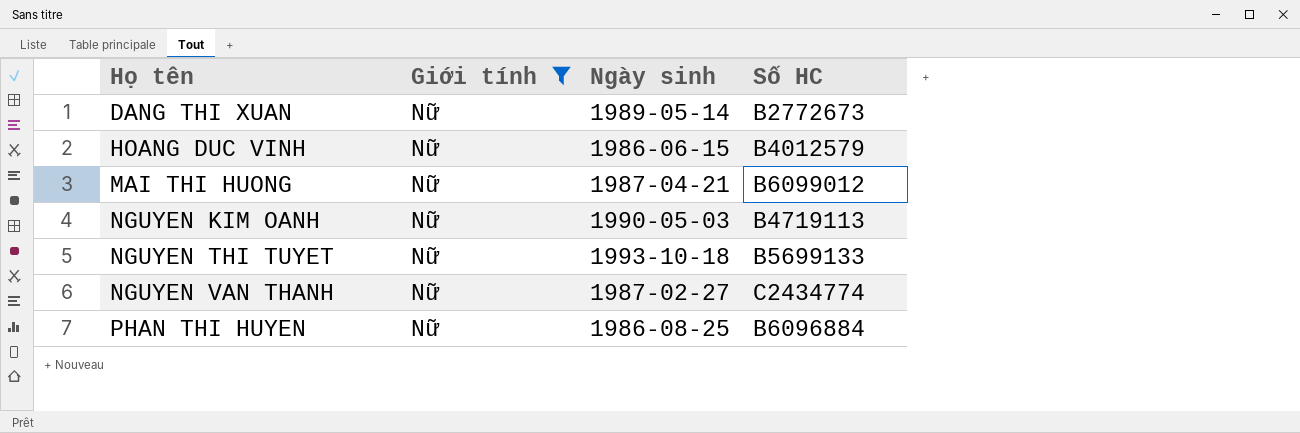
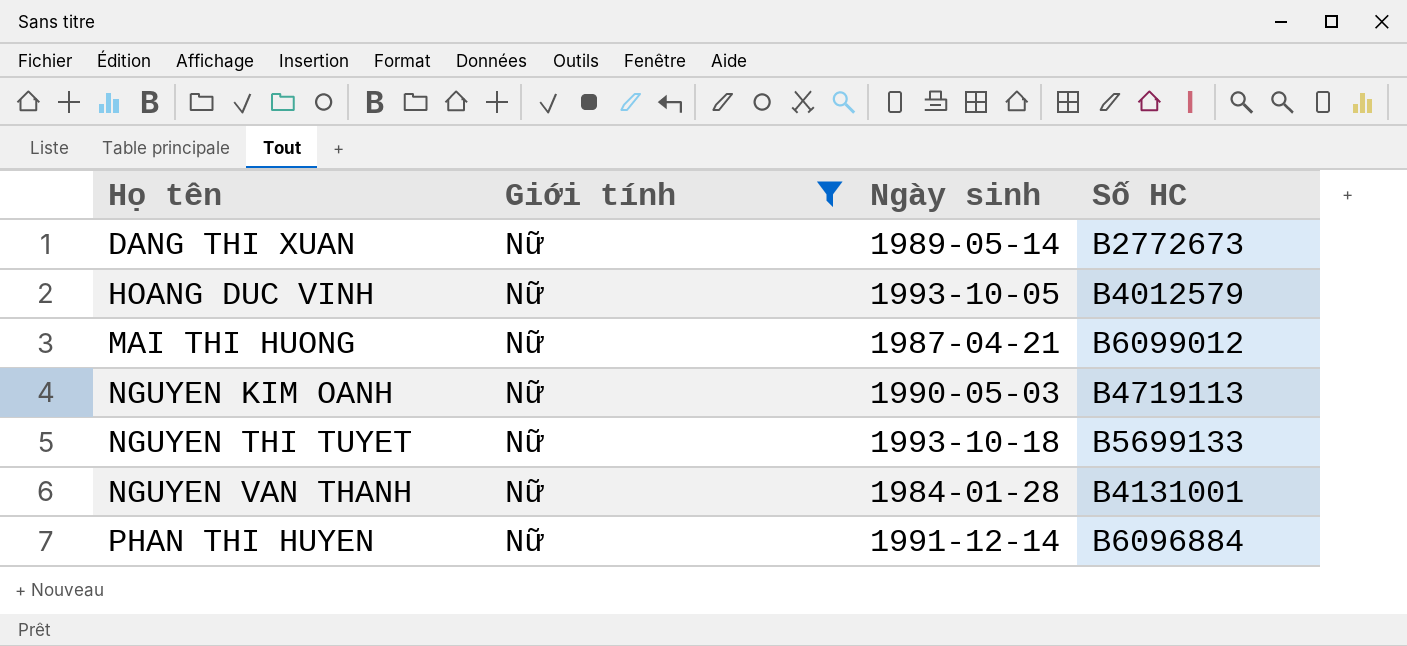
HOANG DUC VINH | Ngày sinh: 1986-06-15 -> 1993-10-05
NGUYEN VAN THANH | Ngày sinh: 1987-02-27 -> 1984-01-28
NGUYEN VAN THANH | Số HC: C2434774 -> B4131001
PHAN THI HUYEN | Ngày sinh: 1986-08-25 -> 1991-12-14

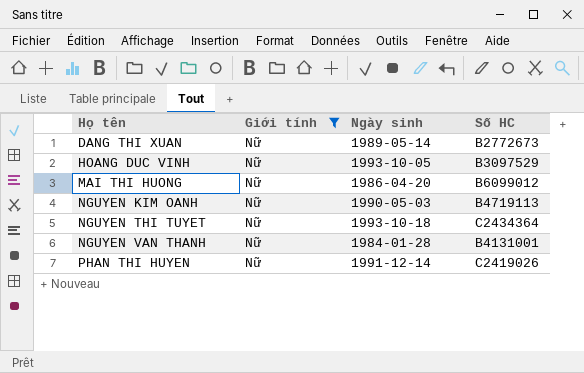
HOANG DUC VINH | Số HC: B4012579 -> B3097529
MAI THI HUONG | Ngày sinh: 1987-04-21 -> 1986-04-20
NGUYEN THI TUYET | Số HC: B5699133 -> C2434364
PHAN THI HUYEN | Số HC: B6096884 -> C2419026

